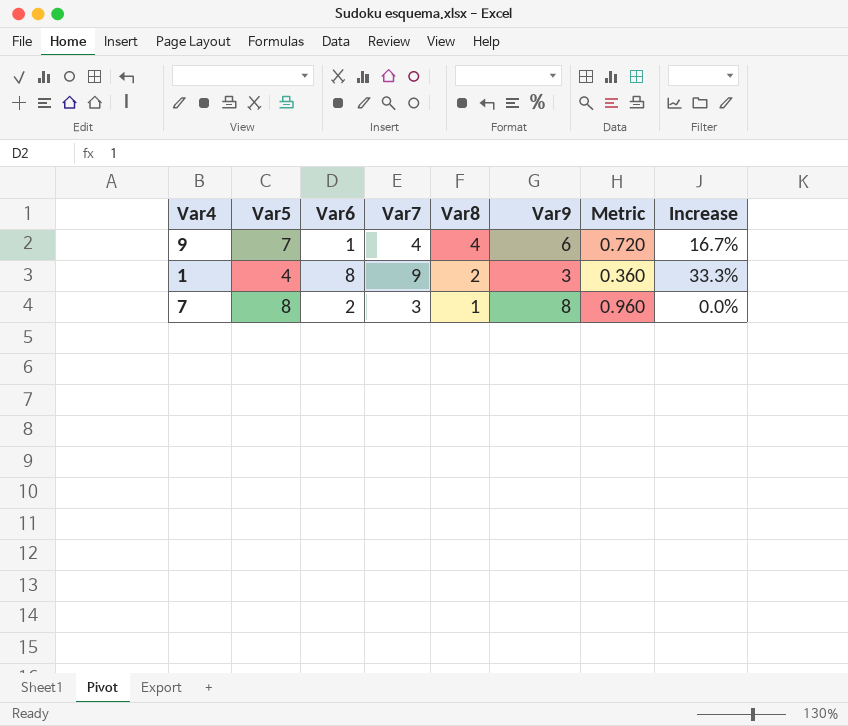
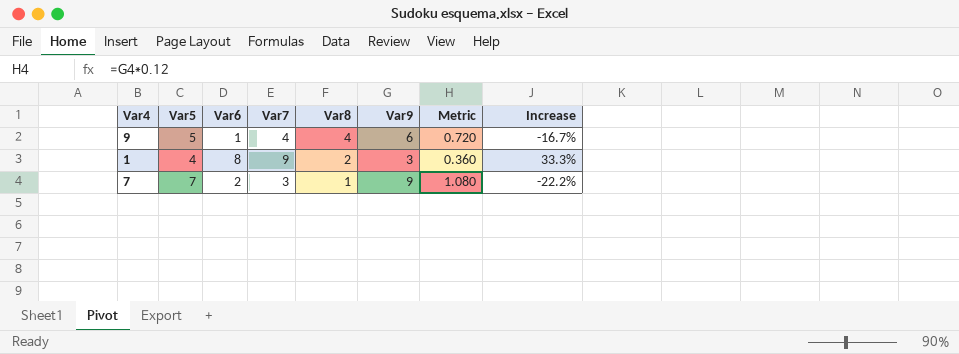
9 | Var5: 7 -> 5
9 | Increase: 16.7% -> -16.7%
7 | Var5: 8 -> 7
7 | Var9: 8 -> 9
7 | Metric: 0.960 -> 1.080
7 | Increase: 0.0% -> -22.2%

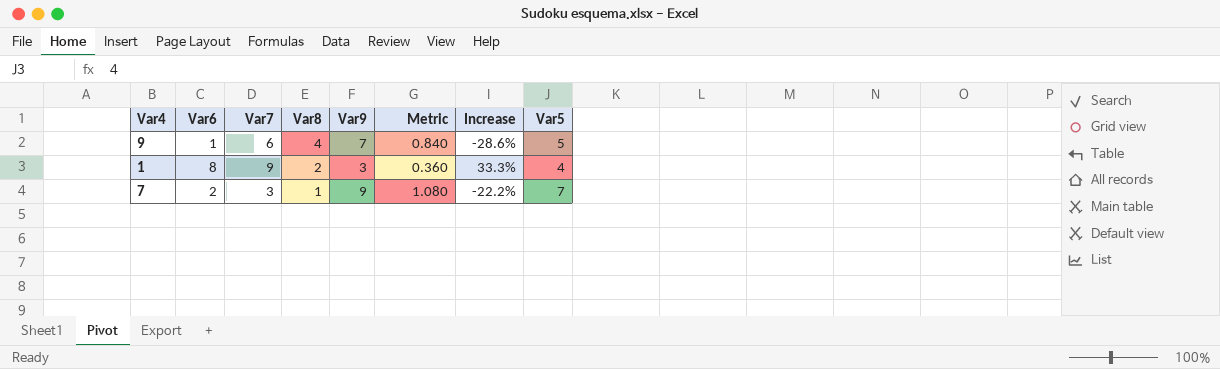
column Var5 | position: 2 -> 8
9 | Var7: 4 -> 6
9 | Var9: 6 -> 7
9 | Metric: 0.720 -> 0.840
9 | Increase: -16.7% -> -28.6%

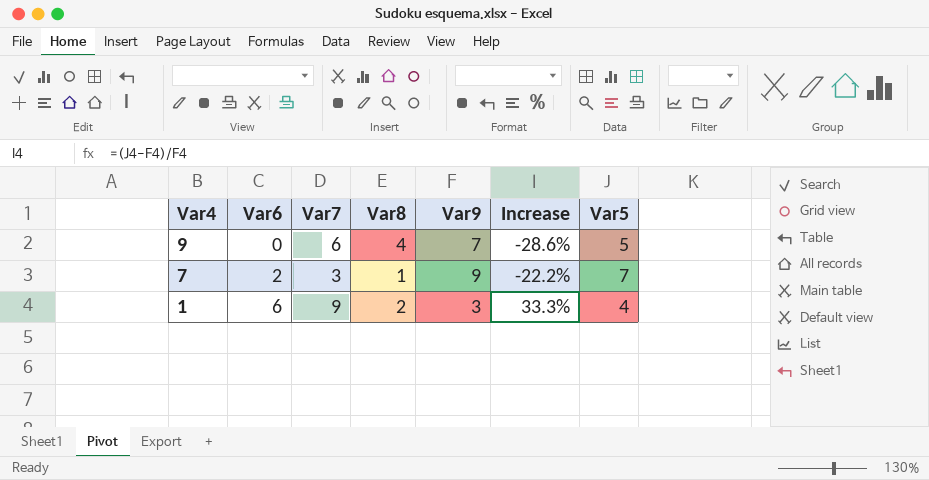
row order: Var8 descending -> Var4 descending
column Metric | formula: [Var9] * 0.12 -> none
9 | Var6: 1 -> 0
1 | Var6: 8 -> 6

